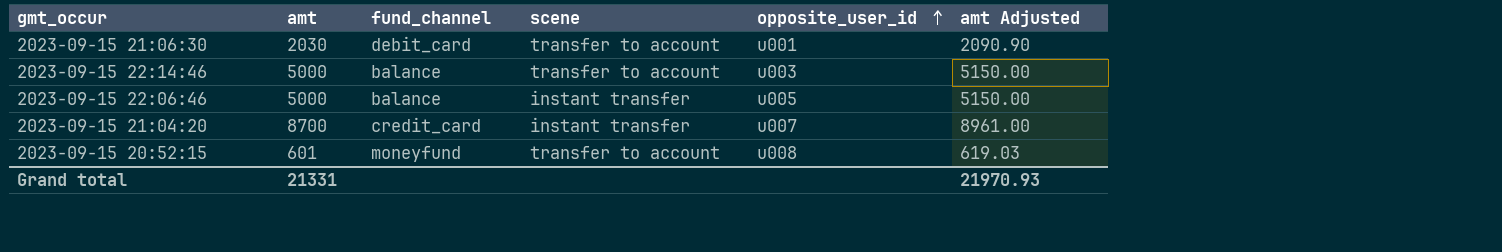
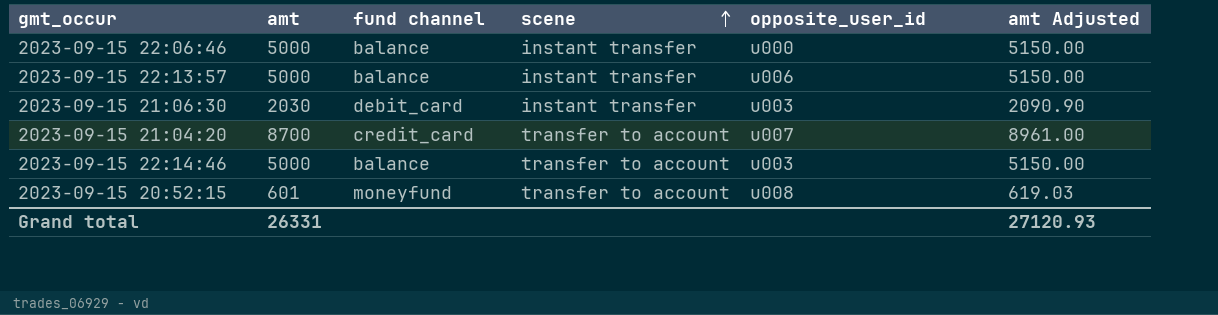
row order: opposite_user_id ascending -> scene ascending
column name: fund_channel -> fund channel
2023-09-15 22:06:46 | opposite_user_id: u005 -> u000
row 2023-09-15 22:13:57: none -> 5000 | balance | instant transfer | u006 | 5150.00
2023-09-15 21:06:30 | scene: transfer to account -> instant transfer
2023-09-15 21:06:30 | opposite_user_id: u001 -> u003
2023-09-15 21:04:20 | scene: instant transfer -> transfer to account
Grand total | amt: 21331 -> 26331
Grand total | amt Adjusted: 21970.93 -> 27120.93

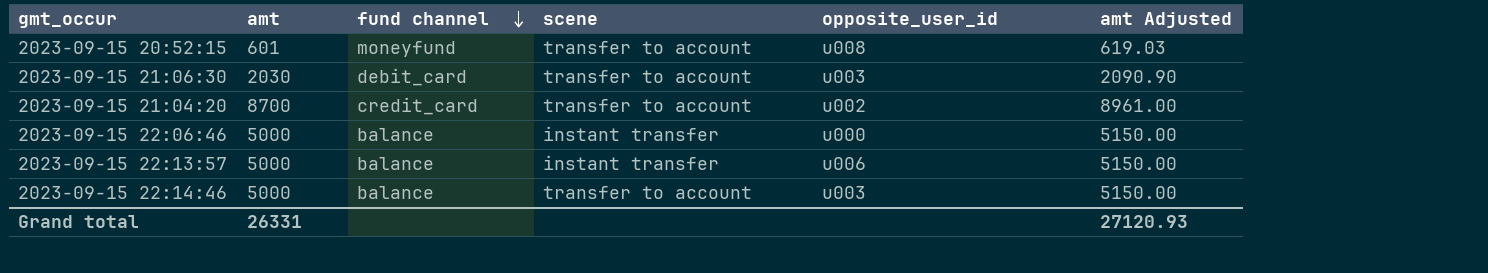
row order: scene ascending -> fund channel descending
2023-09-15 21:06:30 | scene: instant transfer -> transfer to account
2023-09-15 21:04:20 | opposite_user_id: u007 -> u002

